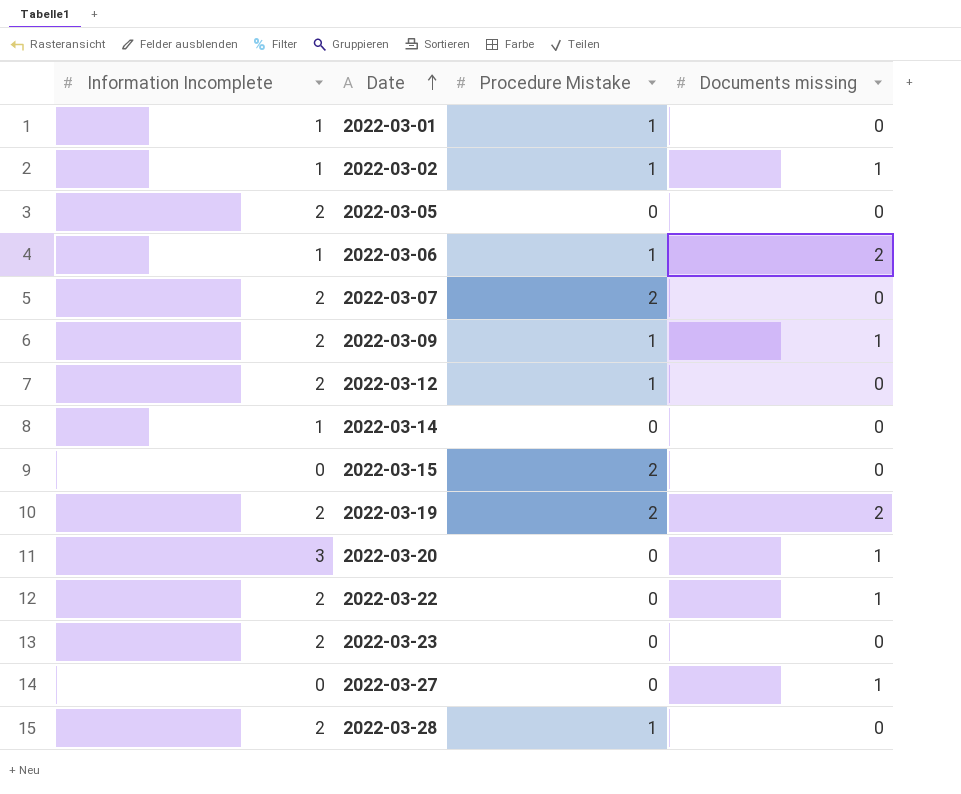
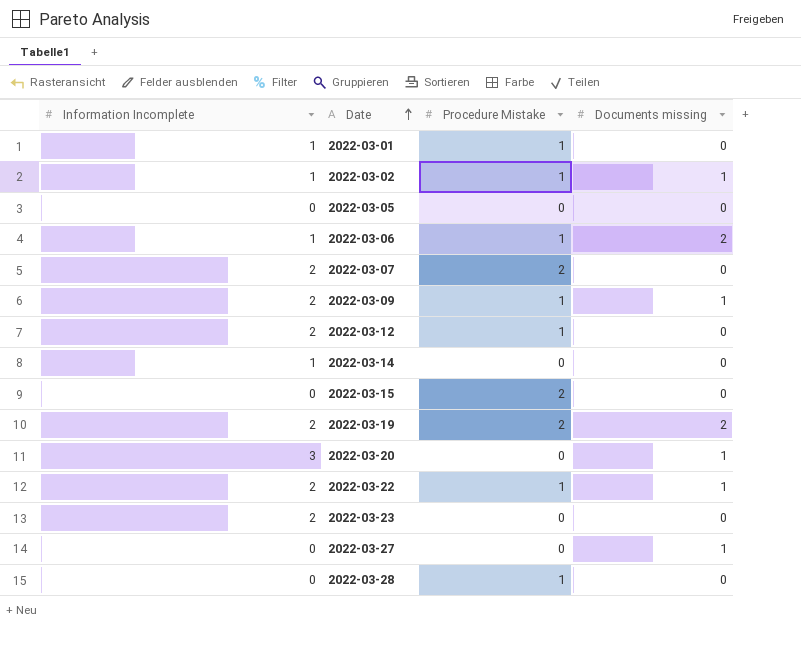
2022-03-05 | Information Incomplete: 2 -> 0
2022-03-22 | Procedure Mistake: 0 -> 1
2022-03-28 | Information Incomplete: 2 -> 0

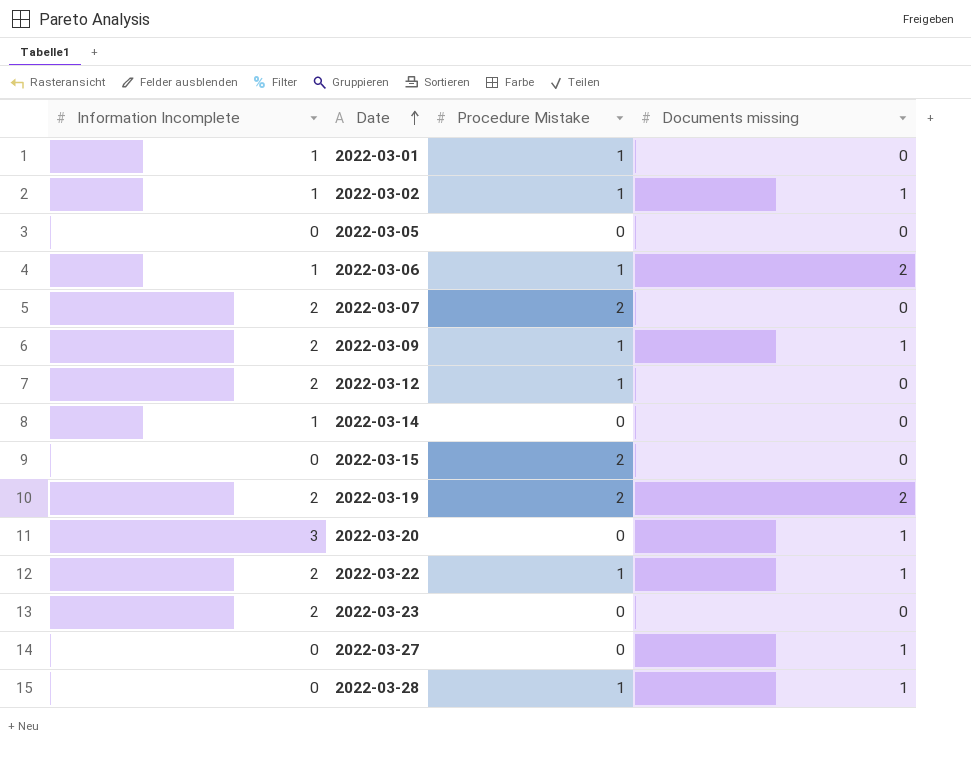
2022-03-28 | Documents missing: 0 -> 1

